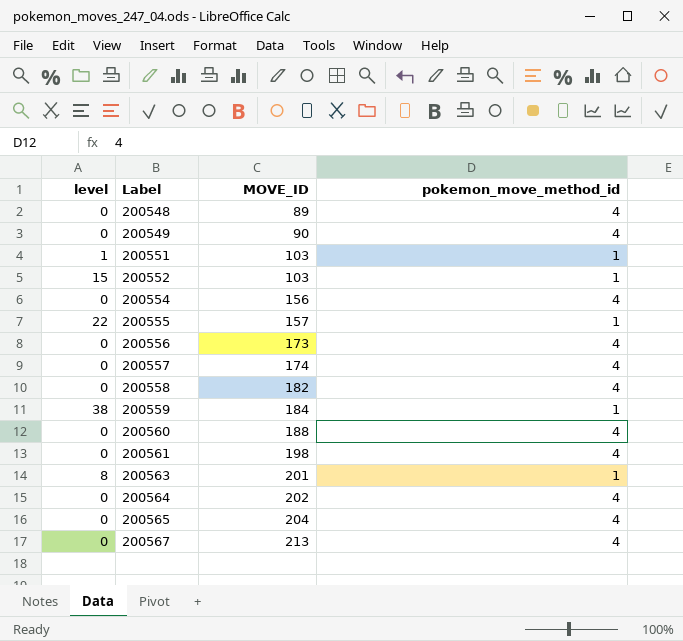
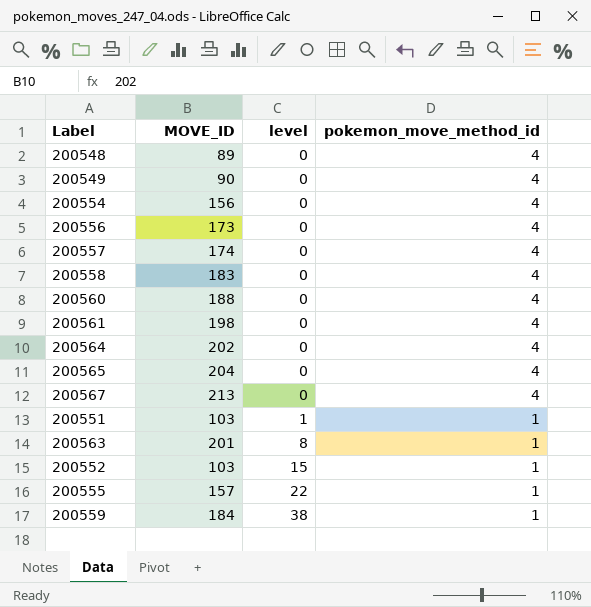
row order: Label ascending -> level ascending
column level | position: 1 -> 3
200558 | MOVE_ID: 182 -> 183

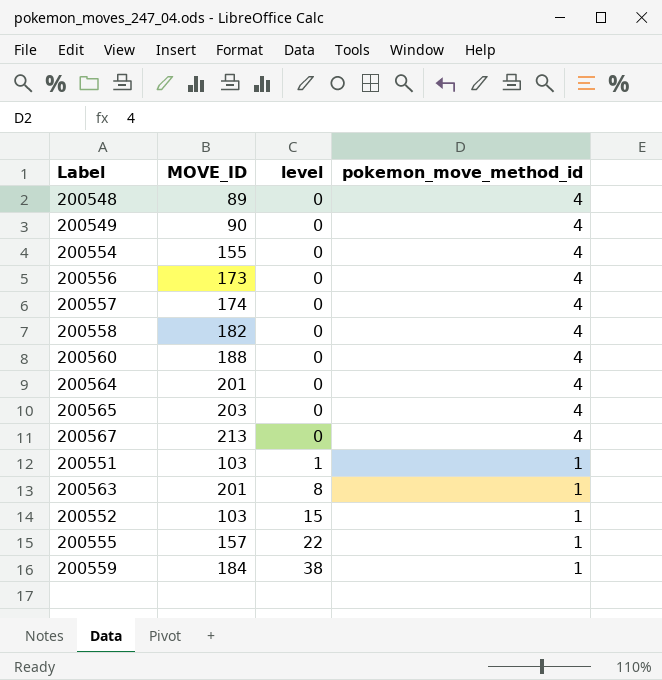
row 200561: 198 | 0 | 4 -> none
200554 | MOVE_ID: 156 -> 155
200558 | MOVE_ID: 183 -> 182
200564 | MOVE_ID: 202 -> 201
200565 | MOVE_ID: 204 -> 203

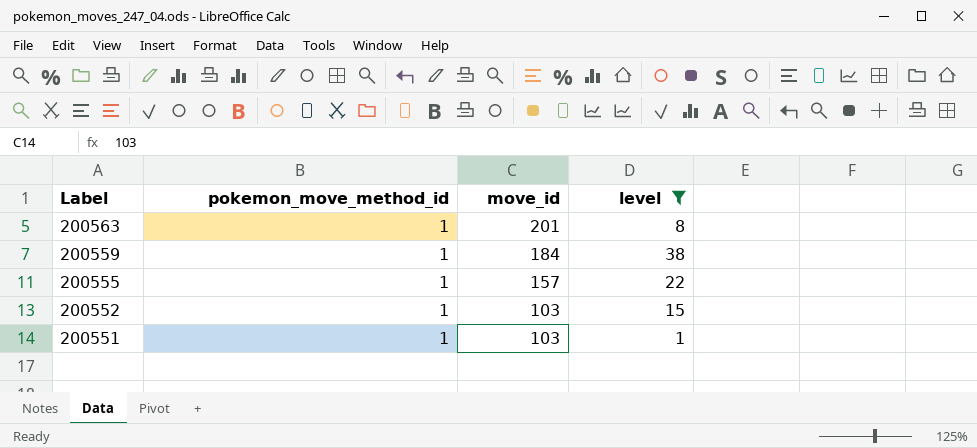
filter: none -> level != 0
row order: level ascending -> Label descending
column pokemon_move_method_id | position: 4 -> 2
column name: MOVE_ID -> move_id

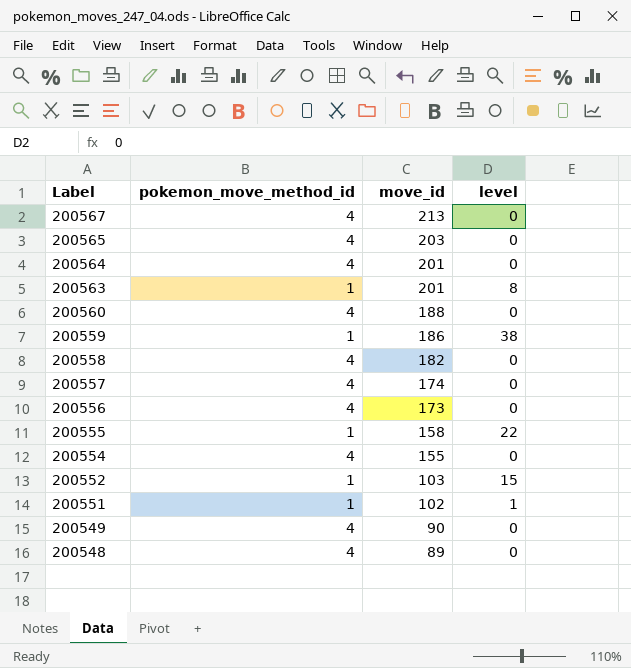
filter: level != 0 -> none
200559 | move_id: 184 -> 186
200555 | move_id: 157 -> 158
200551 | move_id: 103 -> 102

